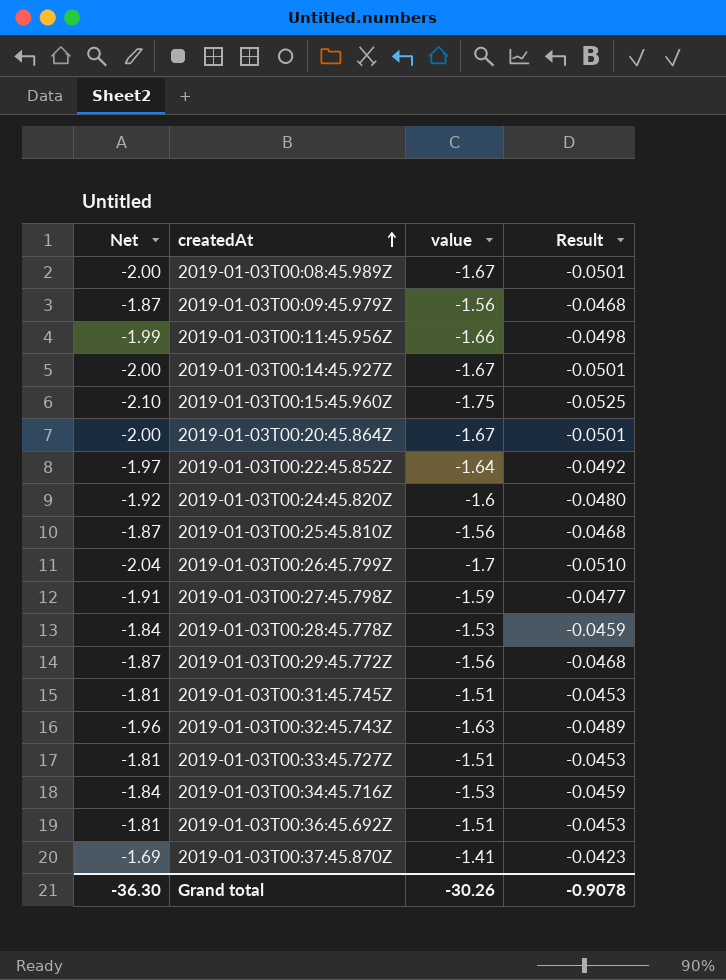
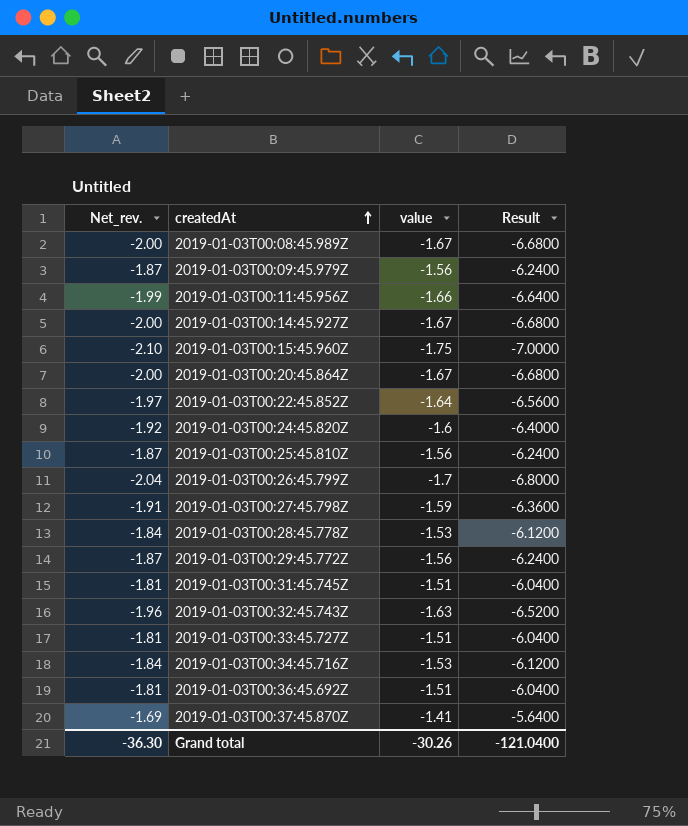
column name: Net -> Net_rev.
column Result | formula: [value] * 0.03 -> [value] * 4
Grand total | Result: -0.9078 -> -121.0400

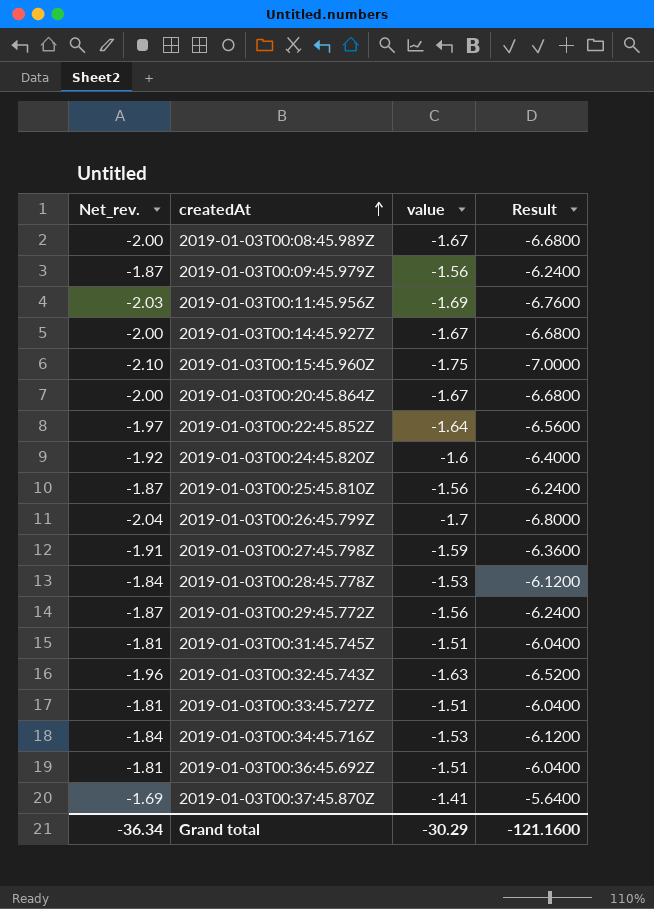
2019-01-03T00:11:45.956Z | Net_rev.: -1.99 -> -2.03
2019-01-03T00:11:45.956Z | value: -1.66 -> -1.69
2019-01-03T00:11:45.956Z | Result: -6.6400 -> -6.7600
Grand total | Net_rev.: -36.30 -> -36.34
Grand total | value: -30.26 -> -30.29
Grand total | Result: -121.0400 -> -121.1600

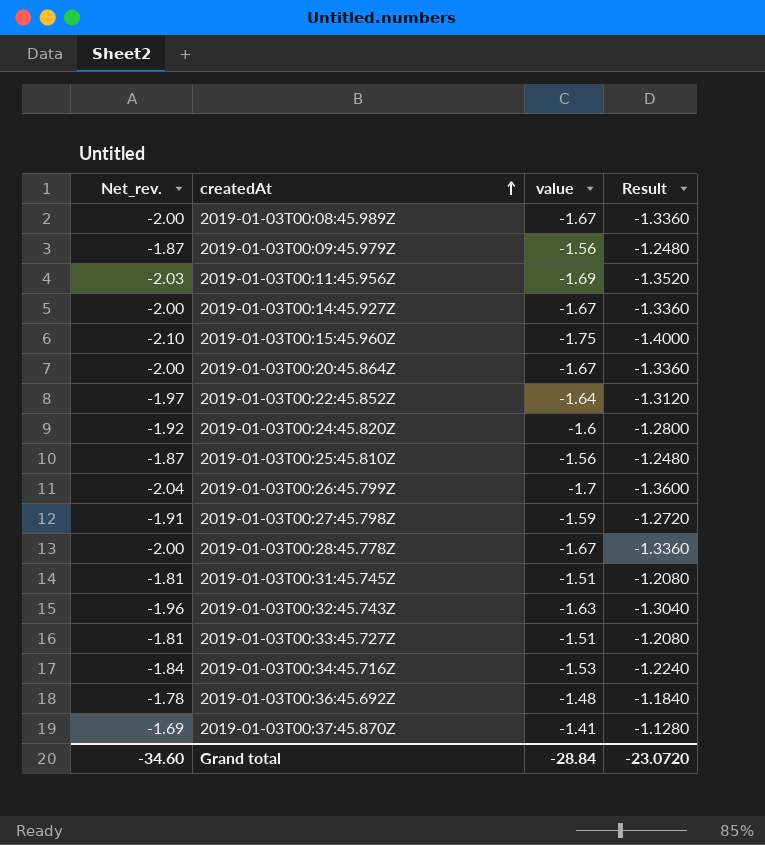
column Result | formula: [value] * 4 -> [value] * 0.8
row 2019-01-03T00:29:45.772Z: -1.87 | -1.56 | -6.2400 -> none
2019-01-03T00:28:45.778Z | Net_rev.: -1.84 -> -2.00
2019-01-03T00:28:45.778Z | value: -1.53 -> -1.67
2019-01-03T00:36:45.692Z | Net_rev.: -1.81 -> -1.78
2019-01-03T00:36:45.692Z | value: -1.51 -> -1.48
Grand total | Net_rev.: -36.34 -> -34.60
Grand total | value: -30.29 -> -28.84
Grand total | Result: -121.1600 -> -23.0720

